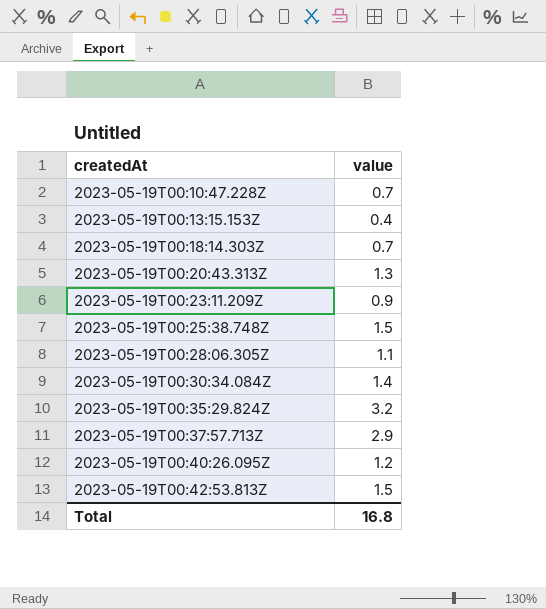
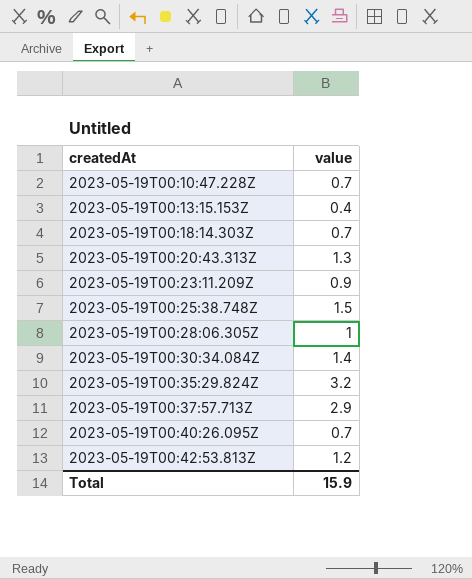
2023-05-19T00:28:06.305Z | value: 1.1 -> 1
2023-05-19T00:40:26.095Z | value: 1.2 -> 0.7
2023-05-19T00:42:53.813Z | value: 1.5 -> 1.2
Total | value: 16.8 -> 15.9

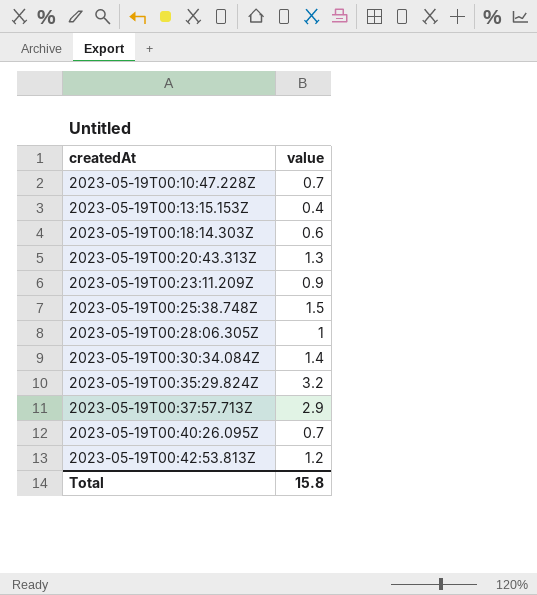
2023-05-19T00:18:14.303Z | value: 0.7 -> 0.6
Total | value: 15.9 -> 15.8

